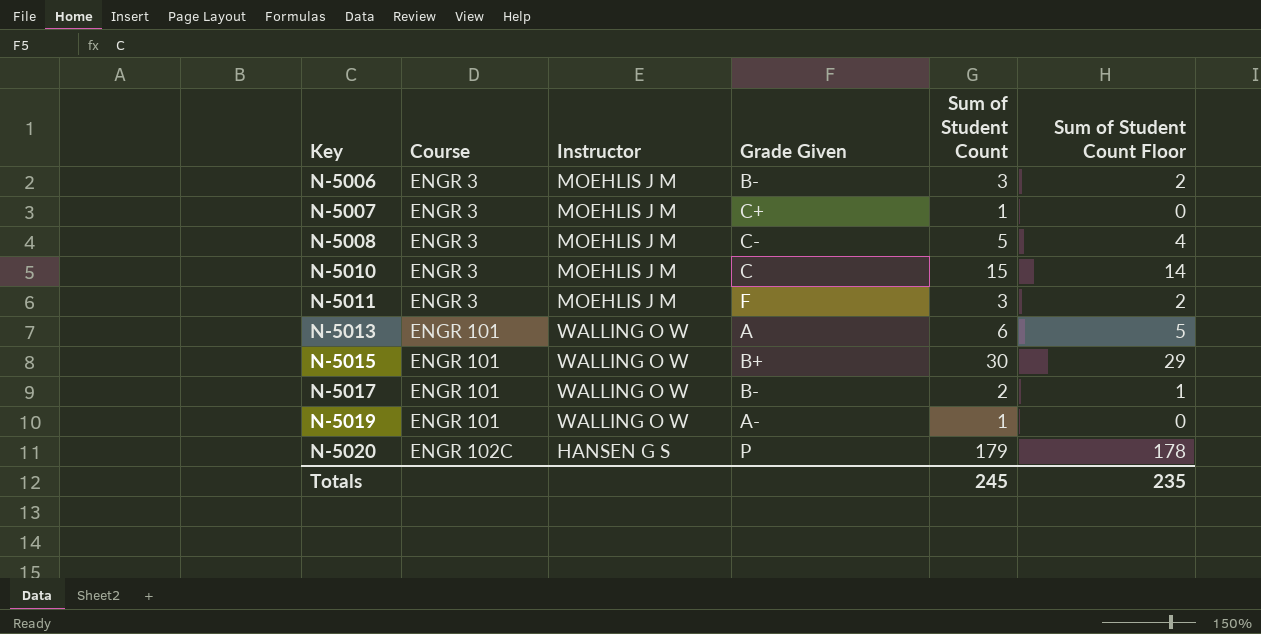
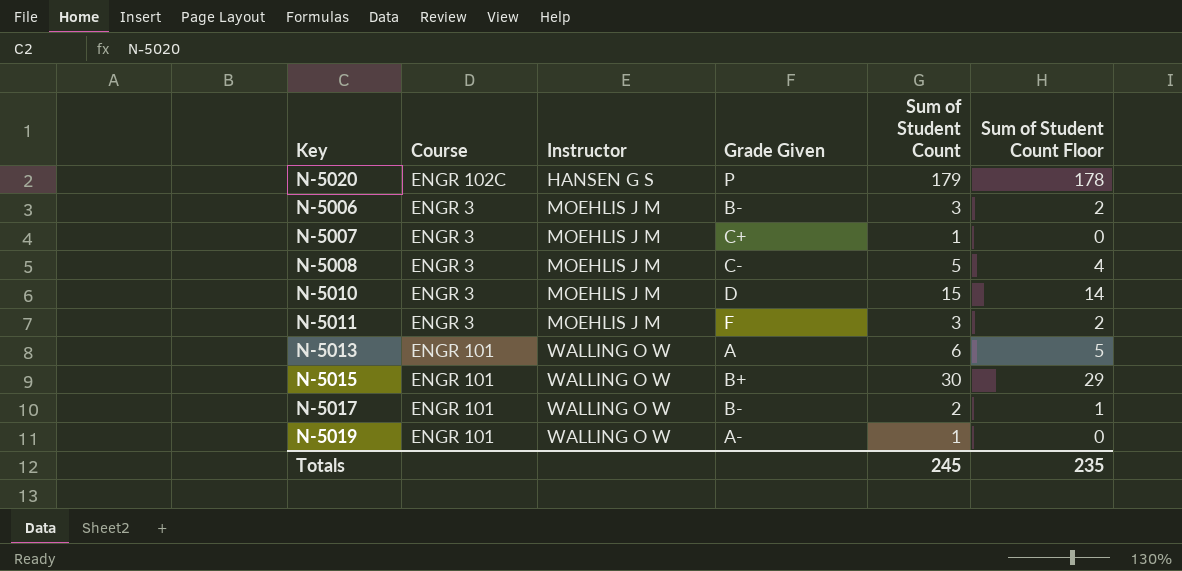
row order: Key ascending -> Instructor ascending
N-5010 | Grade Given: C -> D

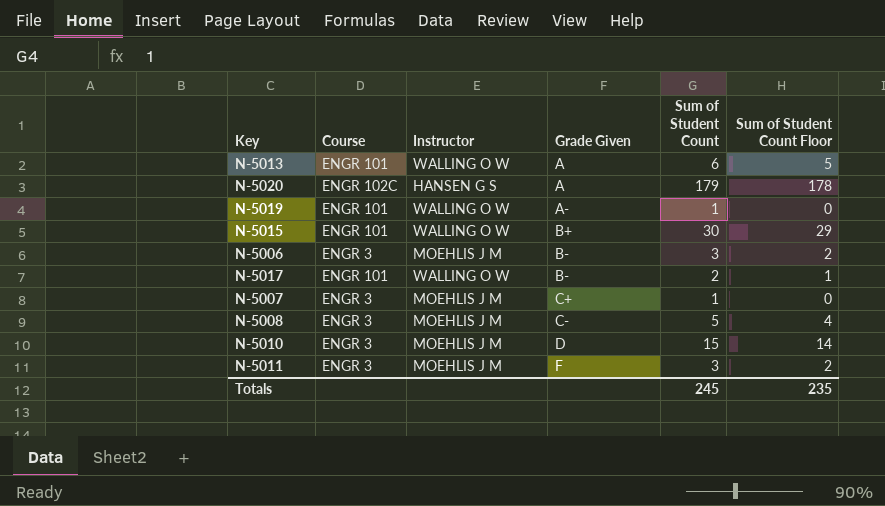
row order: Instructor ascending -> Grade Given ascending
N-5020 | Grade Given: P -> A

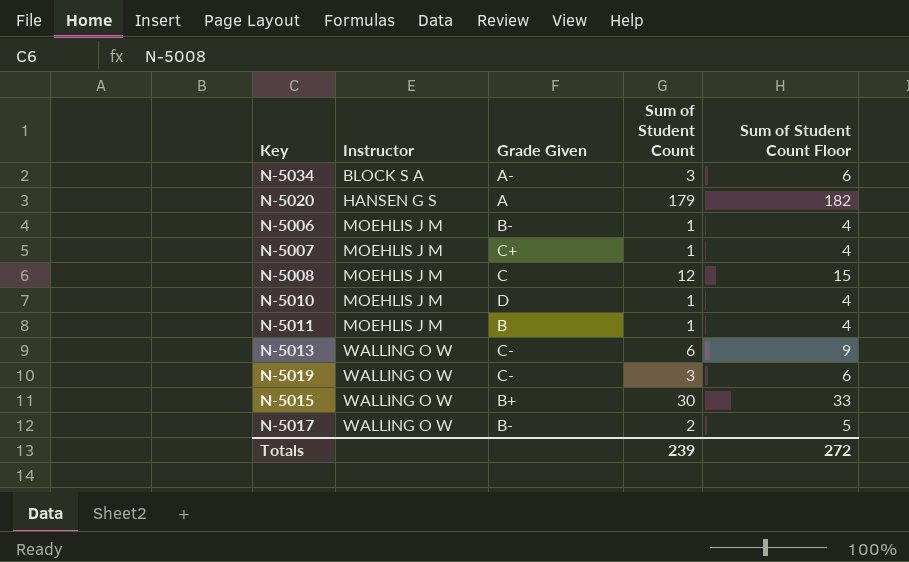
row order: Grade Given ascending -> Instructor ascending
column Course | position: 2 -> none
column Sum of Student Count Floor | formula: [Sum of Student Count] - 1 -> [Sum of Student Count] + 3
row N-5034: none -> BLOCK S A | A- | 3 | 6
N-5006 | Sum of Student Count: 3 -> 1
N-5008 | Grade Given: C- -> C
N-5008 | Sum of Student Count: 5 -> 12
N-5010 | Sum of Student Count: 15 -> 1
N-5011 | Grade Given: F -> B
N-5011 | Sum of Student Count: 3 -> 1
N-5013 | Grade Given: A -> C-
N-5019 | Grade Given: A- -> C-
N-5019 | Sum of Student Count: 1 -> 3
Totals | Sum of Student Count: 245 -> 239
Totals | Sum of Student Count Floor: 235 -> 272

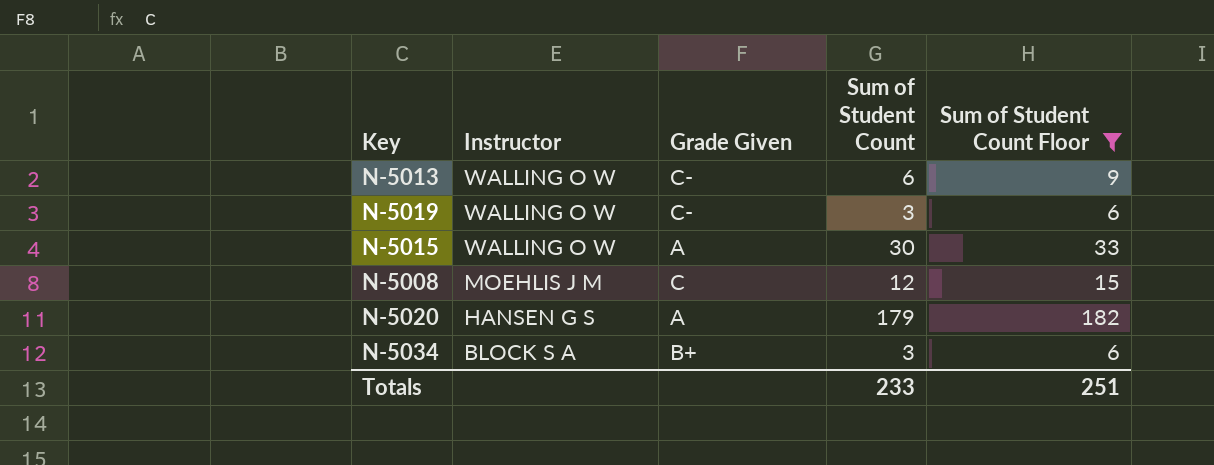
filter: none -> Sum of Student Count Floor >= 6
row order: Instructor ascending -> Instructor descending
N-5015 | Grade Given: B+ -> A
N-5034 | Grade Given: A- -> B+
Totals | Sum of Student Count: 239 -> 233
Totals | Sum of Student Count Floor: 272 -> 251

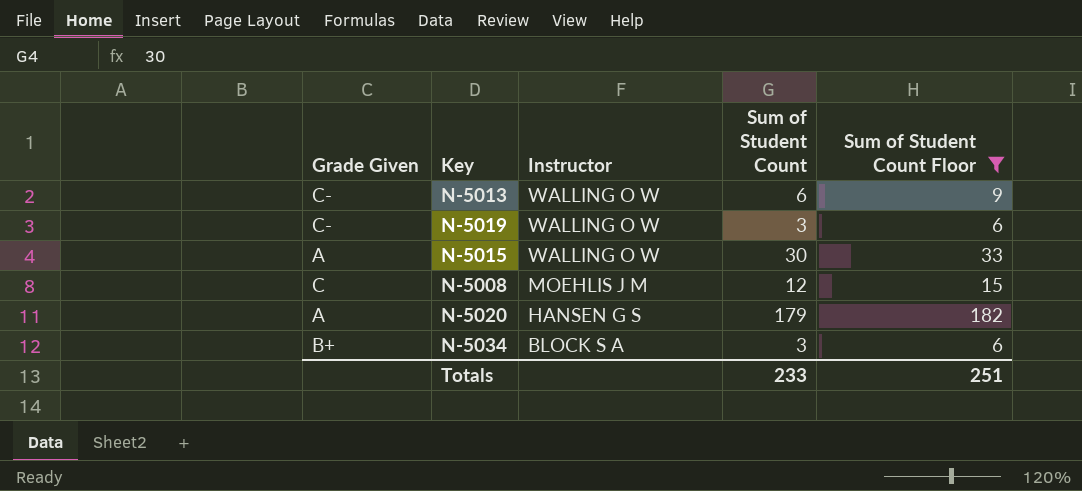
column Grade Given | position: 3 -> 1

